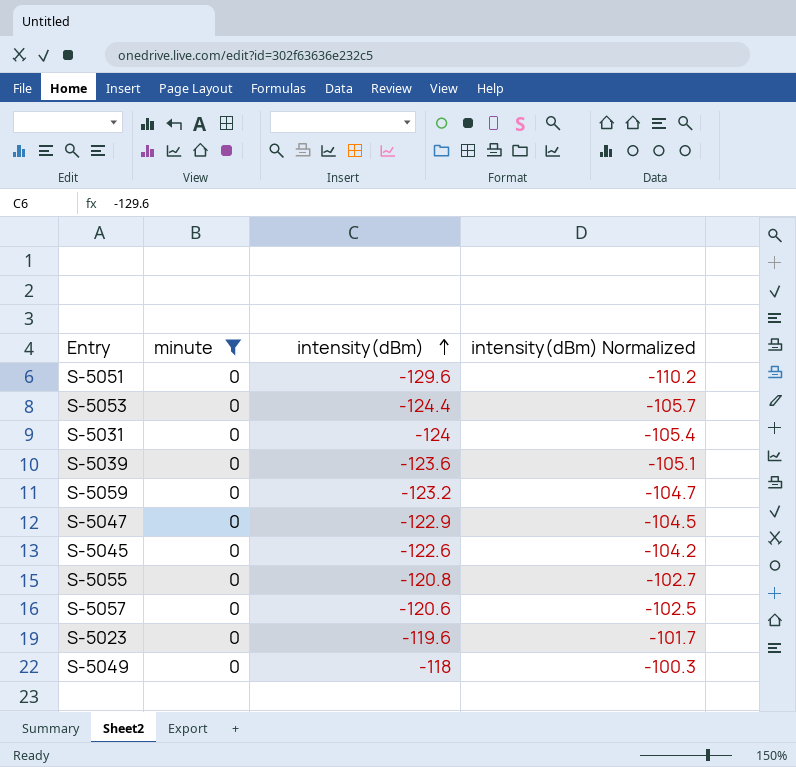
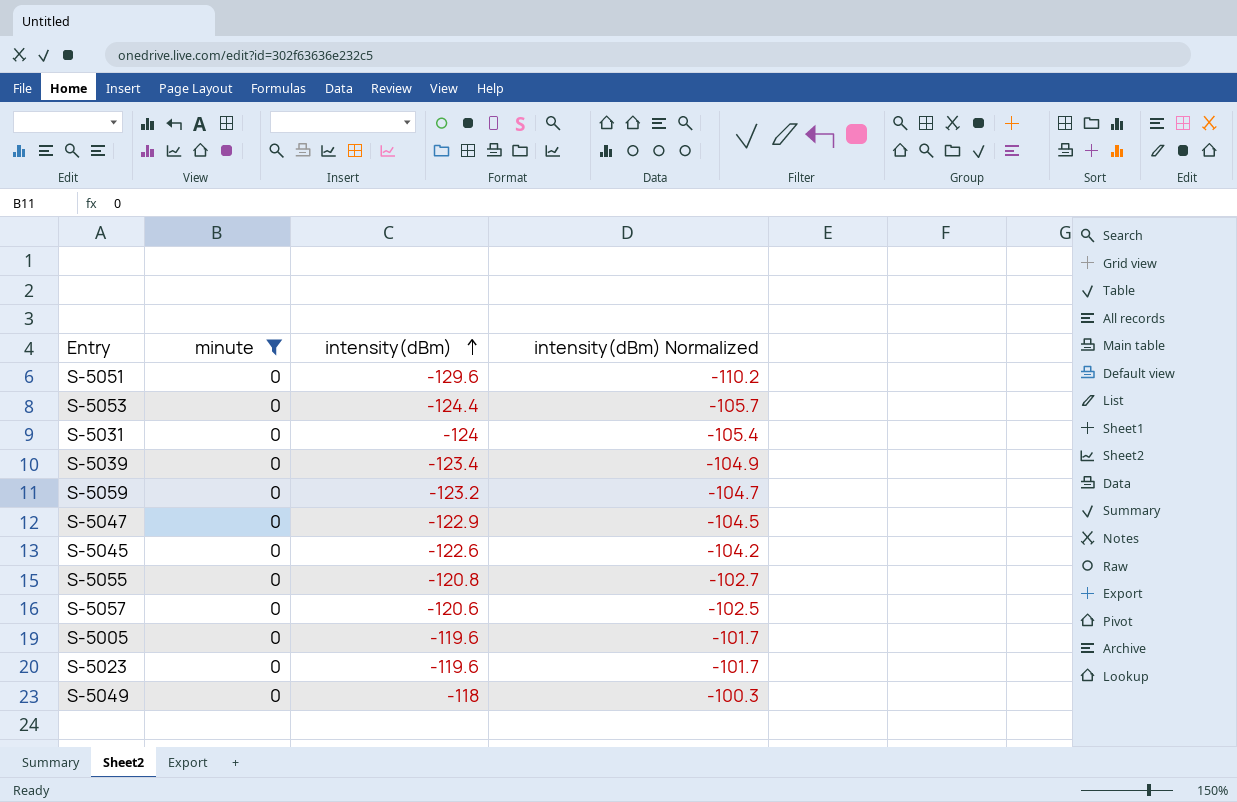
S-5039 | intensity(dBm): -123.6 -> -123.4
S-5039 | intensity(dBm) Normalized: -105.1 -> -104.9
row S-5005: none -> 0 | -119.6 | -101.7

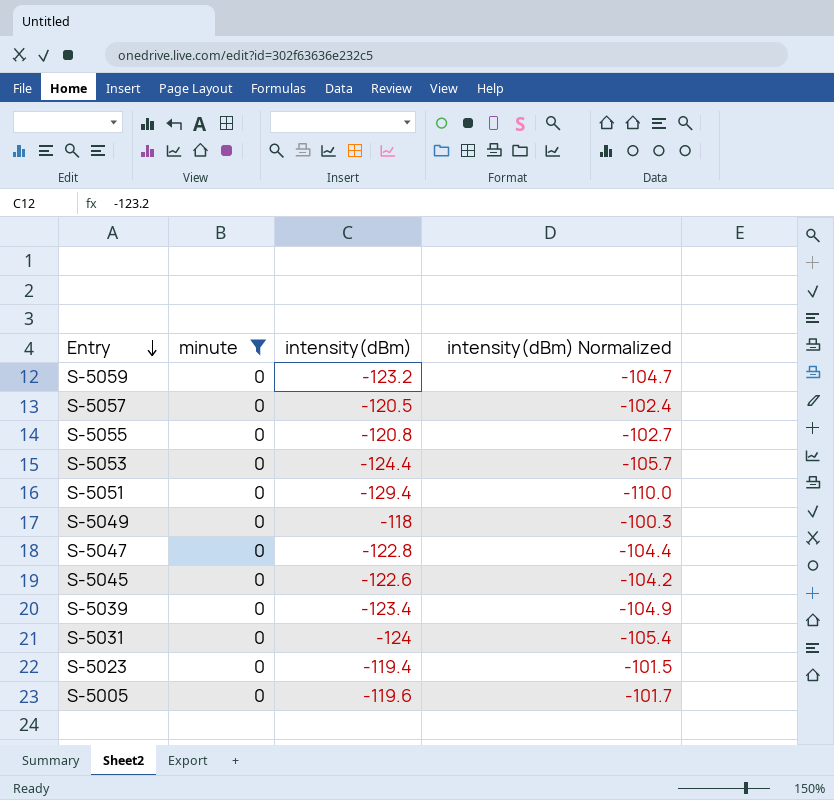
row order: intensity(dBm) ascending -> Entry descending
S-5057 | intensity(dBm): -120.6 -> -120.5
S-5057 | intensity(dBm) Normalized: -102.5 -> -102.4
S-5051 | intensity(dBm): -129.6 -> -129.4
S-5051 | intensity(dBm) Normalized: -110.2 -> -110.0
S-5047 | intensity(dBm): -122.9 -> -122.8
S-5047 | intensity(dBm) Normalized: -104.5 -> -104.4
S-5023 | intensity(dBm): -119.6 -> -119.4
S-5023 | intensity(dBm) Normalized: -101.7 -> -101.5

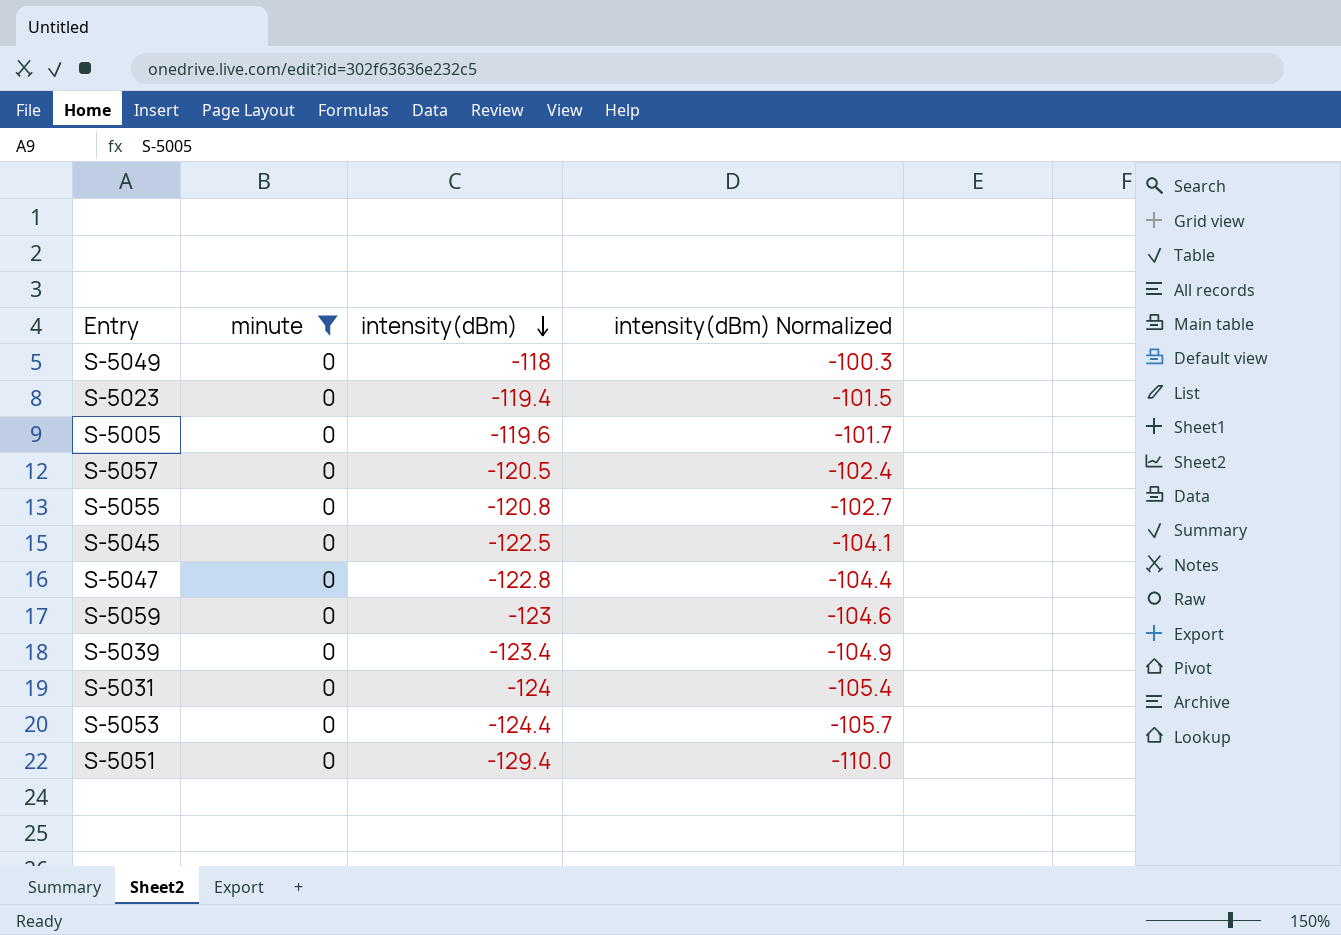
row order: Entry descending -> intensity(dBm) descending
S-5045 | intensity(dBm): -122.6 -> -122.5
S-5045 | intensity(dBm) Normalized: -104.2 -> -104.1
S-5059 | intensity(dBm): -123.2 -> -123
S-5059 | intensity(dBm) Normalized: -104.7 -> -104.6

